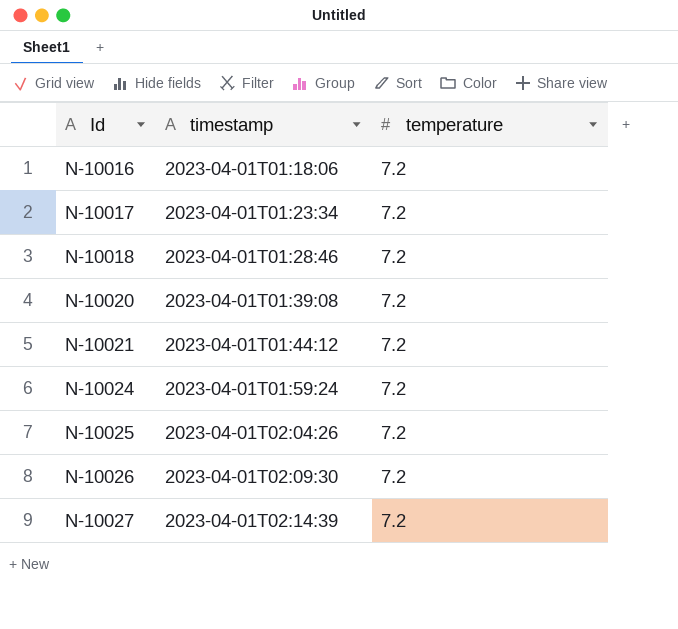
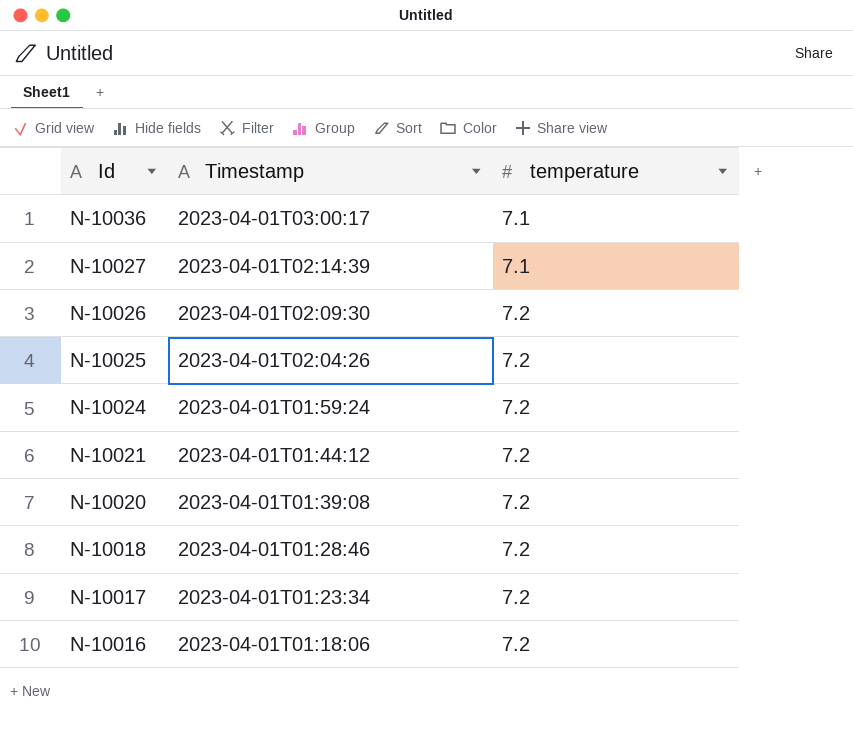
row order: Id ascending -> Id descending
column name: timestamp -> Timestamp
row N-10036: none -> 2023-04-01T03:00:17 | 7.1
N-10027 | temperature: 7.2 -> 7.1

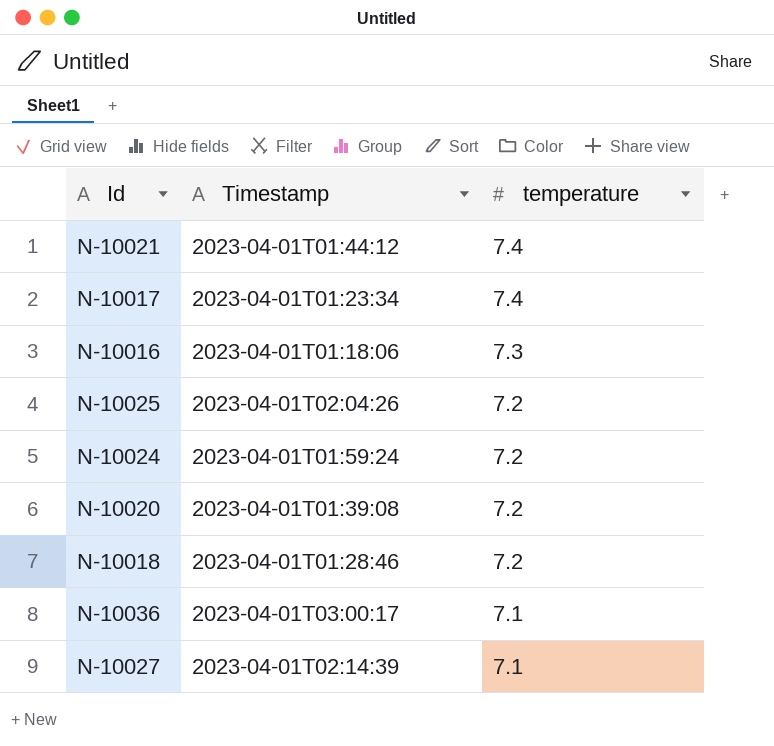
row order: Id descending -> temperature descending
row N-10026: 2023-04-01T02:09:30 | 7.2 -> none
N-10021 | temperature: 7.2 -> 7.4
N-10017 | temperature: 7.2 -> 7.4
N-10016 | temperature: 7.2 -> 7.3

